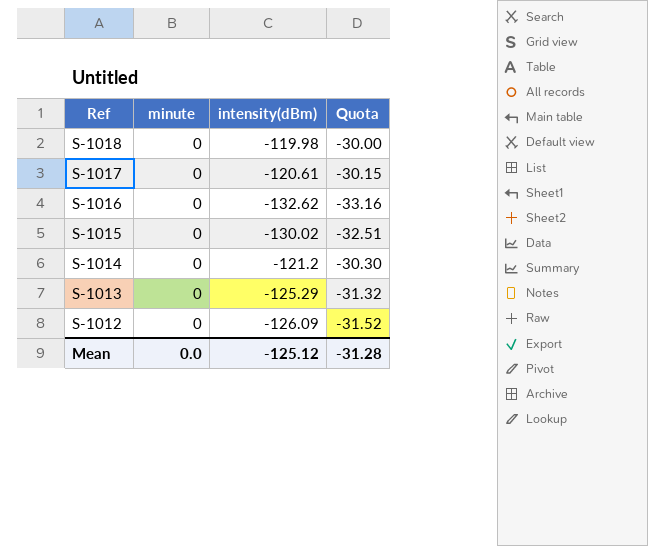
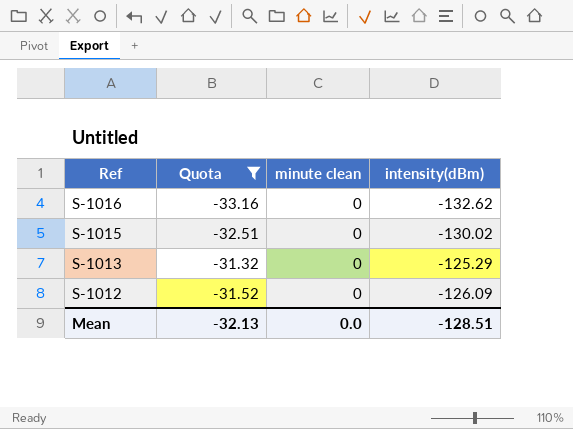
filter: none -> Quota <= -31.32
column Quota | position: 4 -> 2
column name: minute -> minute clean
Mean | Quota: -31.28 -> -32.13
Mean | intensity(dBm): -125.12 -> -128.51

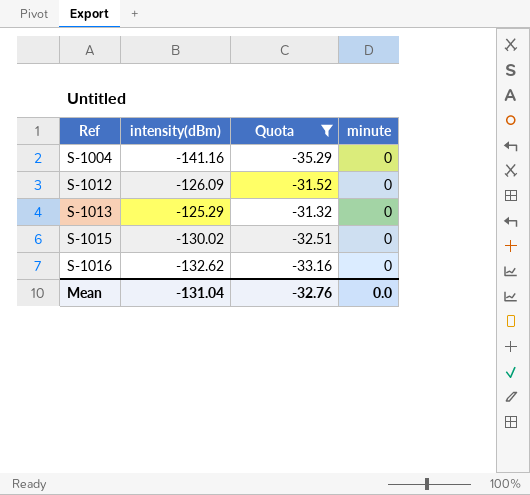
row order: Ref descending -> Ref ascending
column intensity(dBm) | position: 4 -> 2
column name: minute clean -> minute
row S-1004: none -> -141.16 | -35.29 | 0
Mean | intensity(dBm): -128.51 -> -131.04
Mean | Quota: -32.13 -> -32.76

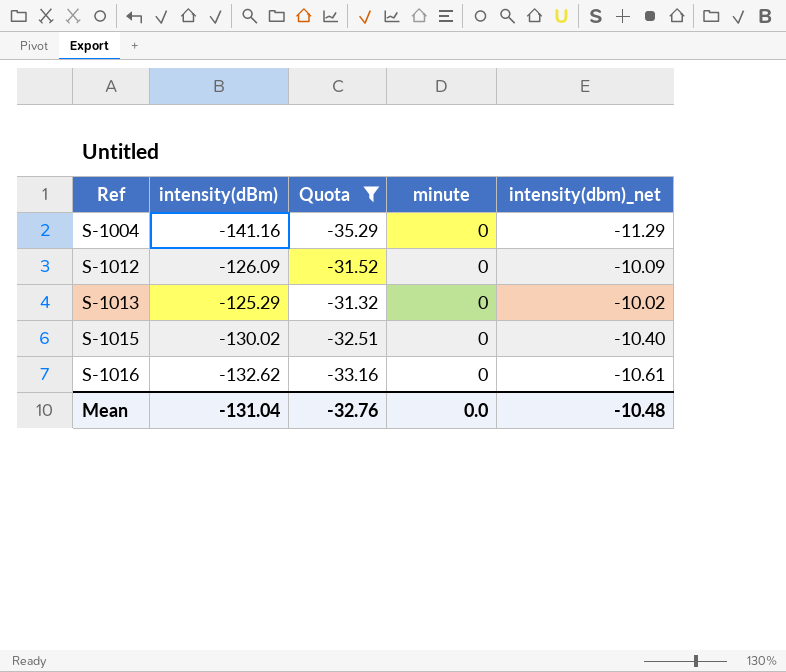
column intensity(dbm)_net | formula: none -> [intensity(dBm)] * 0.08

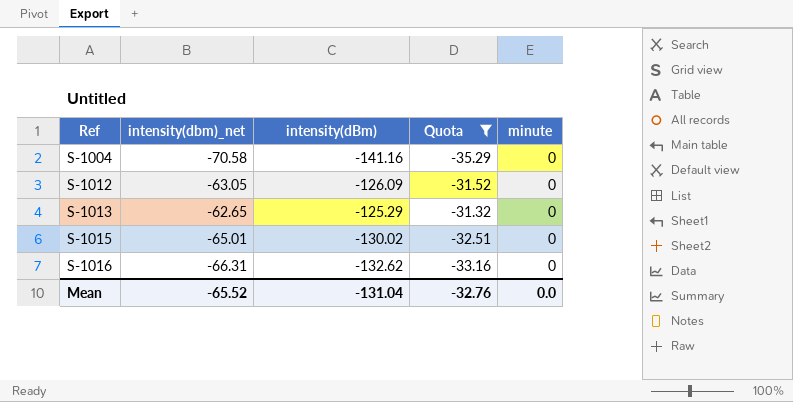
column intensity(dbm)_net | formula: [intensity(dBm)] * 0.08 -> [intensity(dBm)] * 0.5
column intensity(dbm)_net | position: 5 -> 2
Mean | intensity(dbm)_net: -10.48 -> -65.52

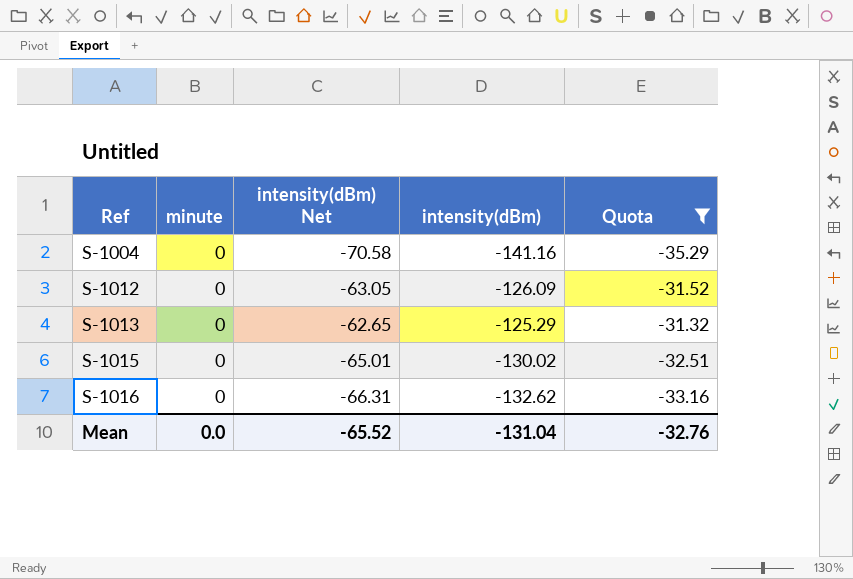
column minute | position: 5 -> 2
column name: intensity(dbm)_net -> intensity(dBm) Net

